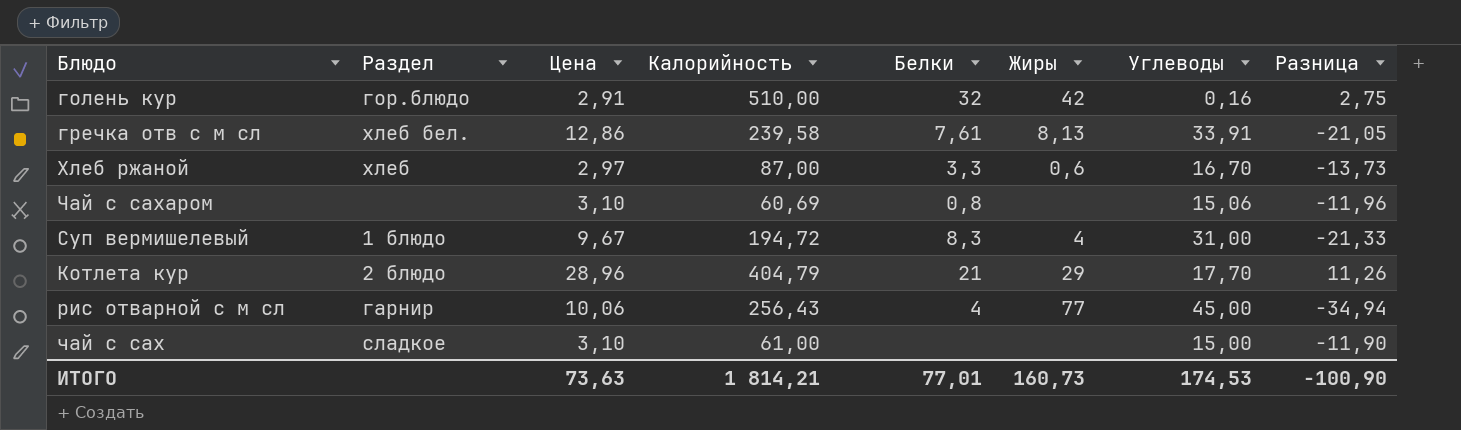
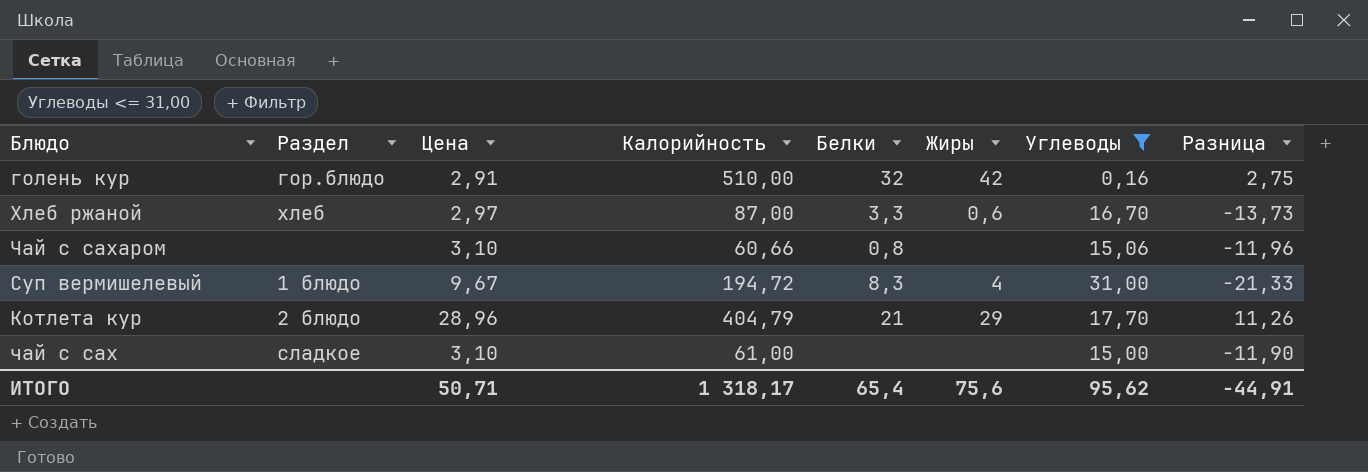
filter: none -> Углеводы <= 31,00
Чай с сахаром | Калорийность: 60,69 -> 60,66
ИТОГО | Цена: 73,63 -> 50,71
ИТОГО | Калорийность: 1 814,21 -> 1 318,17
ИТОГО | Белки: 77,01 -> 65,4
ИТОГО | Жиры: 160,73 -> 75,6
ИТОГО | Углеводы: 174,53 -> 95,62
ИТОГО | Разница: -100,90 -> -44,91

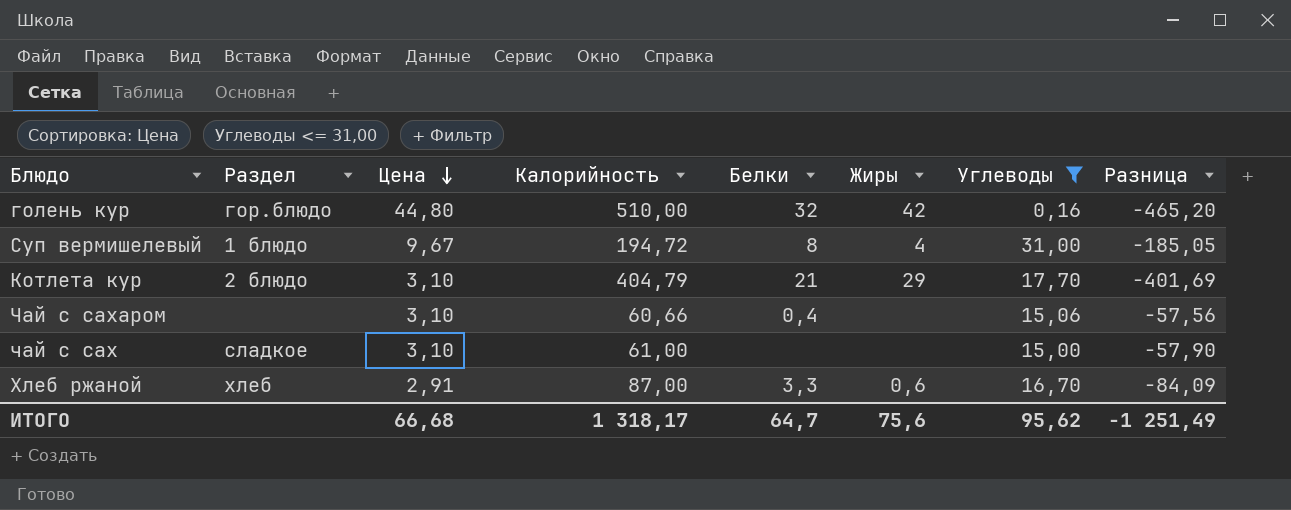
row order: none -> Цена descending
column Разница | formula: [Цена] - [Углеводы] -> [Цена] - [Калорийность]
голень кур | Цена: 2,91 -> 44,80
Суп вермишелевый | Белки: 8,3 -> 8
Котлета кур | Цена: 28,96 -> 3,10
Чай с сахаром | Белки: 0,8 -> 0,4
Хлеб ржаной | Цена: 2,97 -> 2,91
ИТОГО | Цена: 50,71 -> 66,68
ИТОГО | Белки: 65,4 -> 64,7
ИТОГО | Разница: -44,91 -> -1 251,49

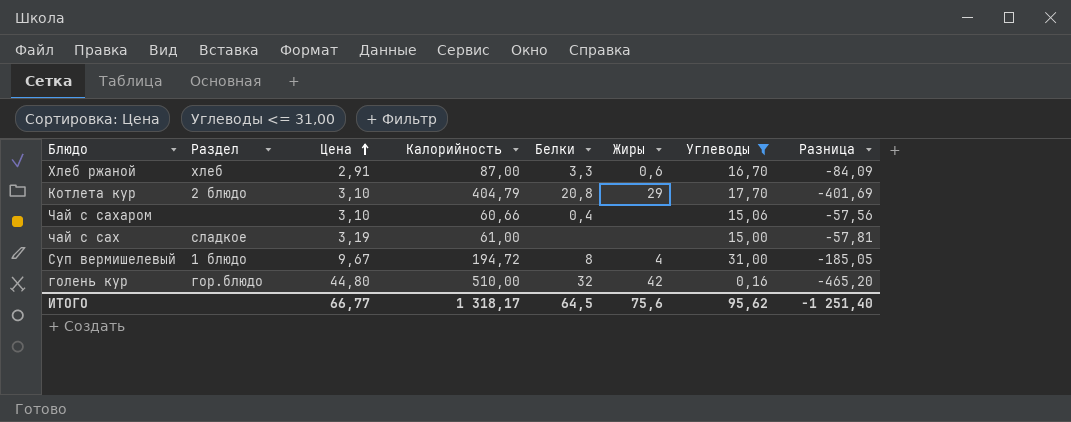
row order: Цена descending -> Цена ascending
Котлета кур | Белки: 21 -> 20,8
чай с сах | Цена: 3,10 -> 3,19
чай с сах | Разница: -57,90 -> -57,81
ИТОГО | Цена: 66,68 -> 66,77
ИТОГО | Белки: 64,7 -> 64,5
ИТОГО | Разница: -1 251,49 -> -1 251,40

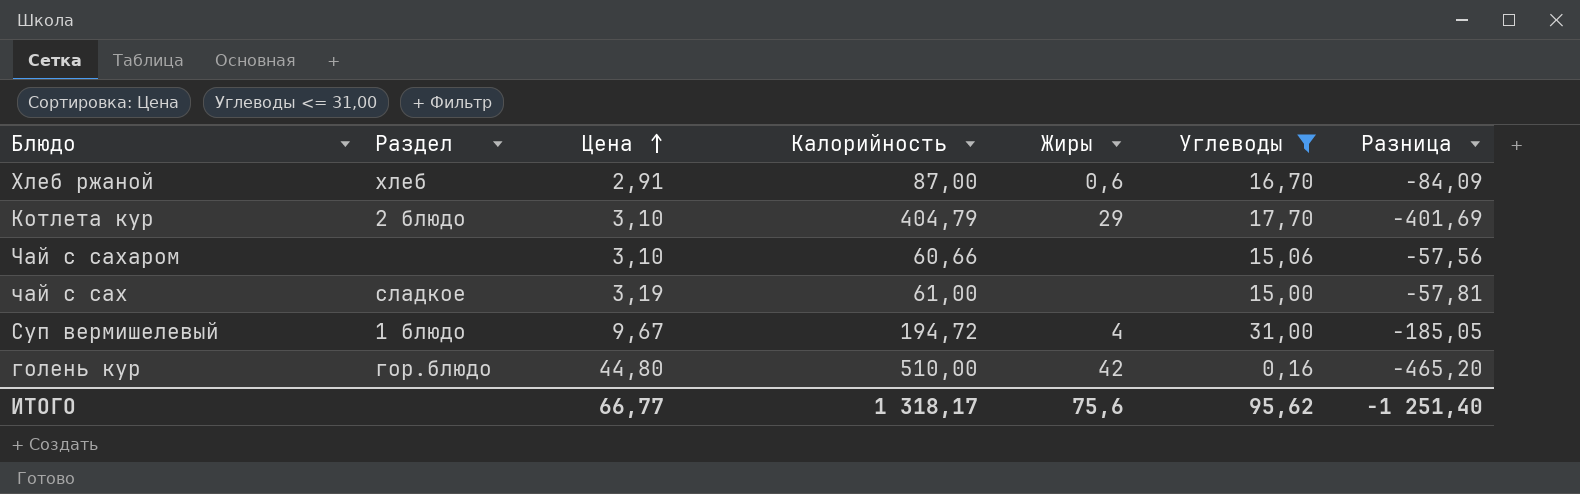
column Белки | position: 5 -> none

